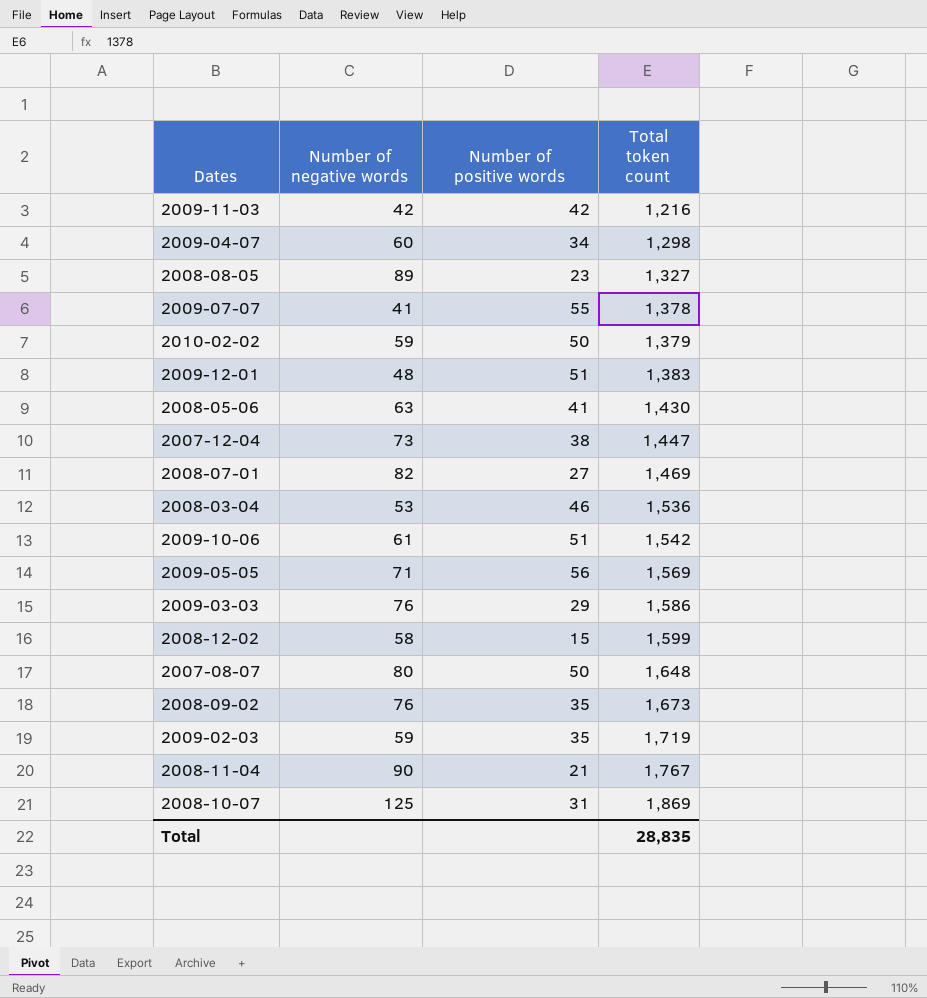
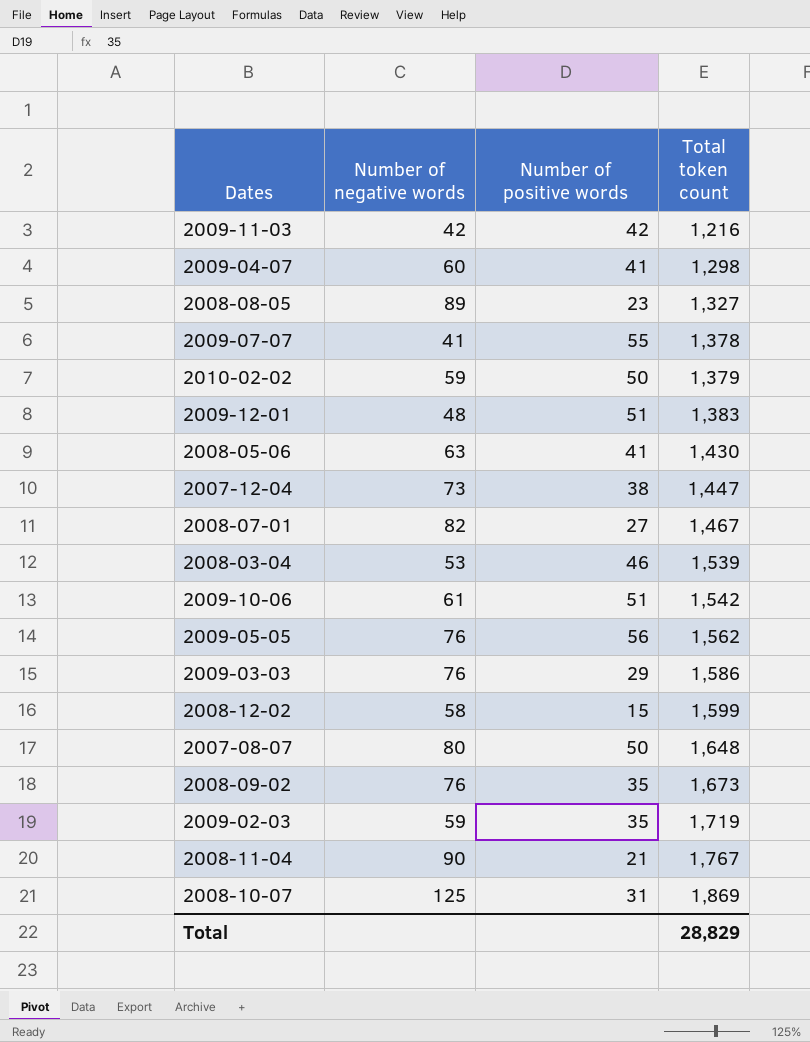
2009-04-07 | Number of positive words: 34 -> 41
2008-07-01 | Total token count: 1,469 -> 1,467
2008-03-04 | Total token count: 1,536 -> 1,539
2009-05-05 | Number of negative words: 71 -> 76
2009-05-05 | Total token count: 1,569 -> 1,562
Total | Total token count: 28,835 -> 28,829

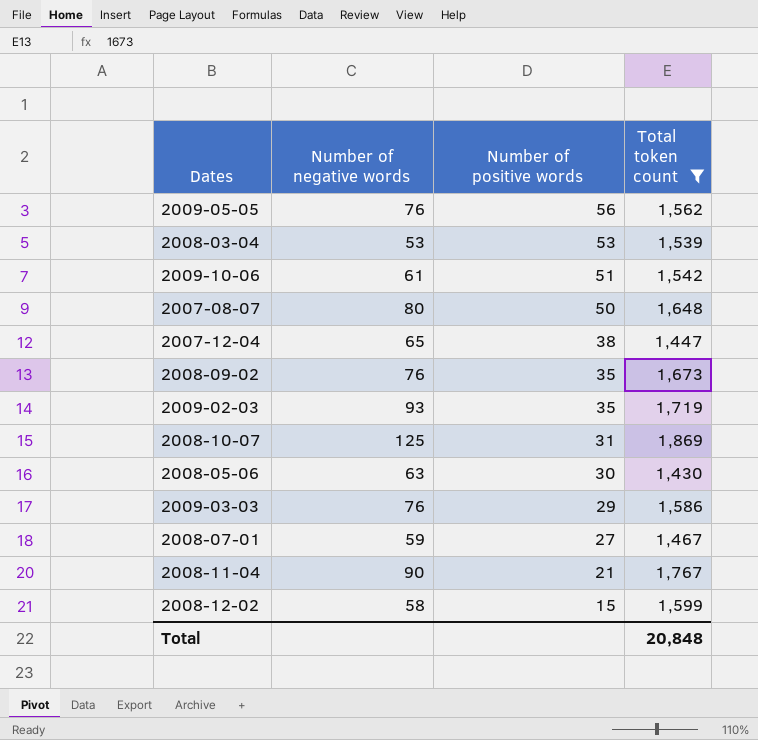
filter: none -> Total token count >= 1,430
row order: Total token count ascending -> Number of positive words descending
2008-03-04 | Number of positive words: 46 -> 53
2007-12-04 | Number of negative words: 73 -> 65
2009-02-03 | Number of negative words: 59 -> 93
2008-05-06 | Number of positive words: 41 -> 30
2008-07-01 | Number of negative words: 82 -> 59
Total | Total token count: 28,829 -> 20,848

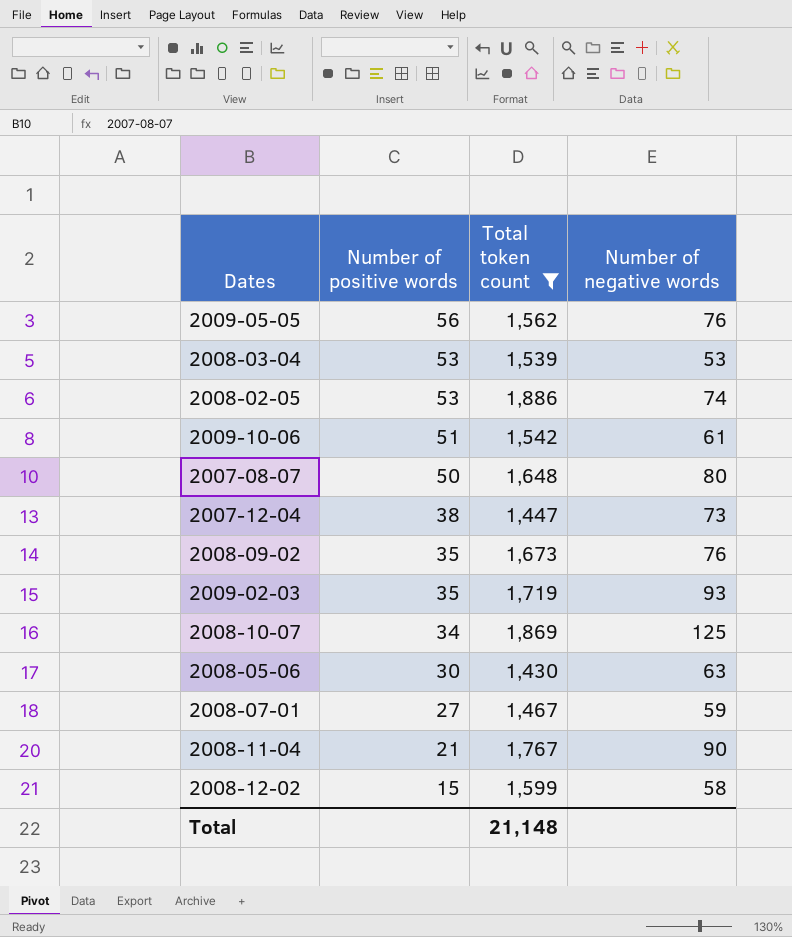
column Number of negative words | position: 2 -> 4
row 2009-03-03: 76 | 29 | 1,586 -> none
row 2008-02-05: none -> 53 | 1,886 | 74
2007-12-04 | Number of negative words: 65 -> 73
2008-10-07 | Number of positive words: 31 -> 34
Total | Total token count: 20,848 -> 21,148

